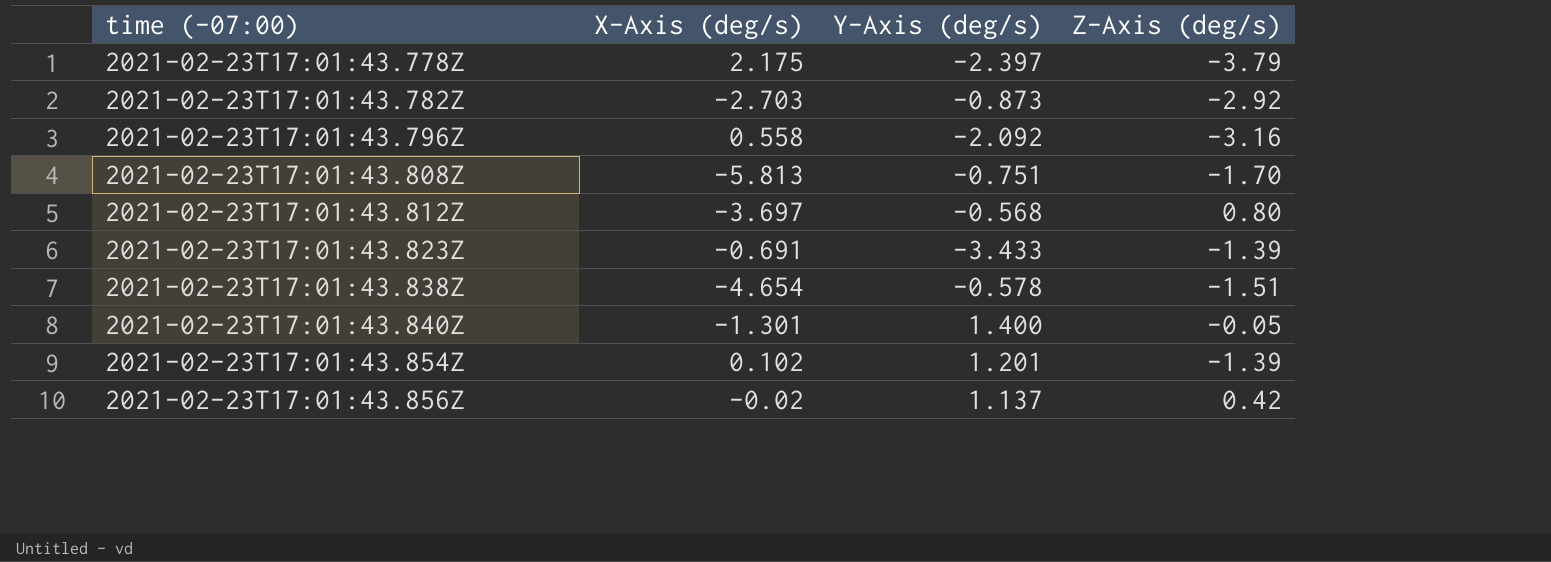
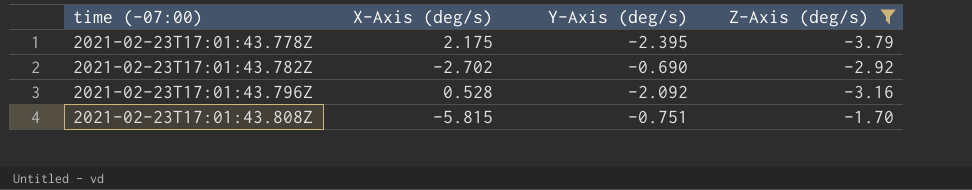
filter: none -> Z-Axis (deg/s) <= -1.70
2021-02-23T17:01:43.778Z | Y-Axis (deg/s): -2.397 -> -2.395
2021-02-23T17:01:43.782Z | X-Axis (deg/s): -2.703 -> -2.702
2021-02-23T17:01:43.782Z | Y-Axis (deg/s): -0.873 -> -0.690
2021-02-23T17:01:43.796Z | X-Axis (deg/s): 0.558 -> 0.528
2021-02-23T17:01:43.808Z | X-Axis (deg/s): -5.813 -> -5.815

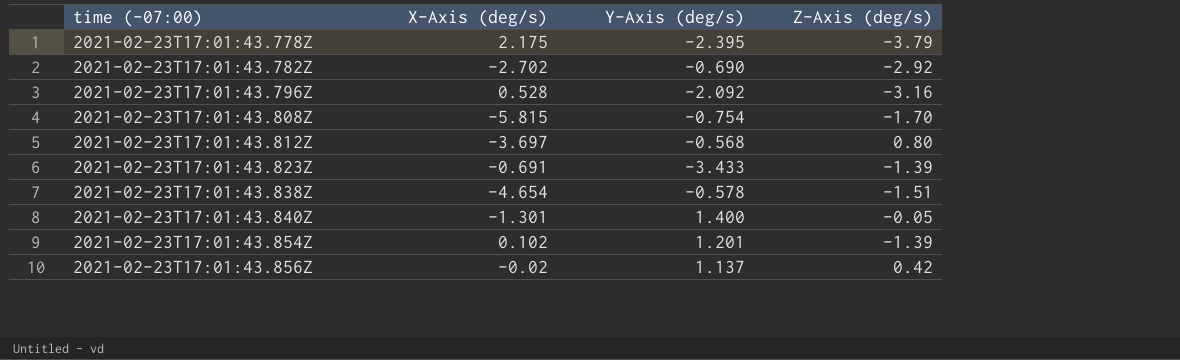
filter: Z-Axis (deg/s) <= -1.70 -> none
2021-02-23T17:01:43.808Z | Y-Axis (deg/s): -0.751 -> -0.754

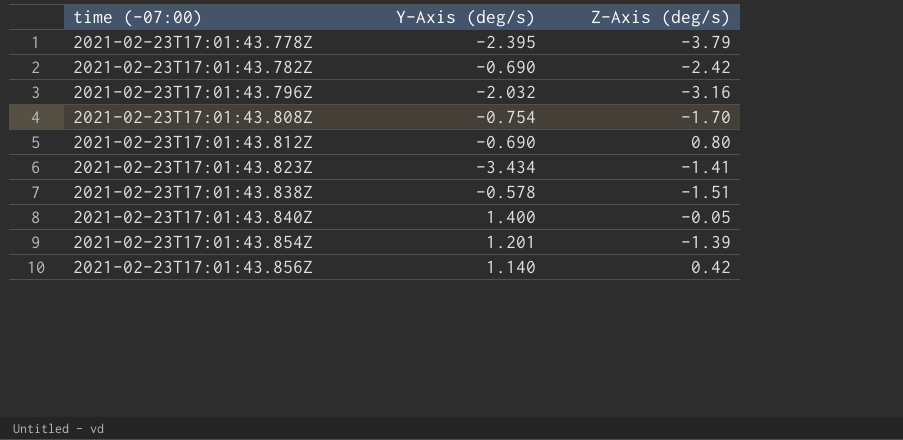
column X-Axis (deg/s) | position: 2 -> none
2021-02-23T17:01:43.782Z | Z-Axis (deg/s): -2.92 -> -2.42
2021-02-23T17:01:43.796Z | Y-Axis (deg/s): -2.092 -> -2.032
2021-02-23T17:01:43.812Z | Y-Axis (deg/s): -0.568 -> -0.690
2021-02-23T17:01:43.823Z | Y-Axis (deg/s): -3.433 -> -3.434
2021-02-23T17:01:43.823Z | Z-Axis (deg/s): -1.39 -> -1.41
2021-02-23T17:01:43.856Z | Y-Axis (deg/s): 1.137 -> 1.140

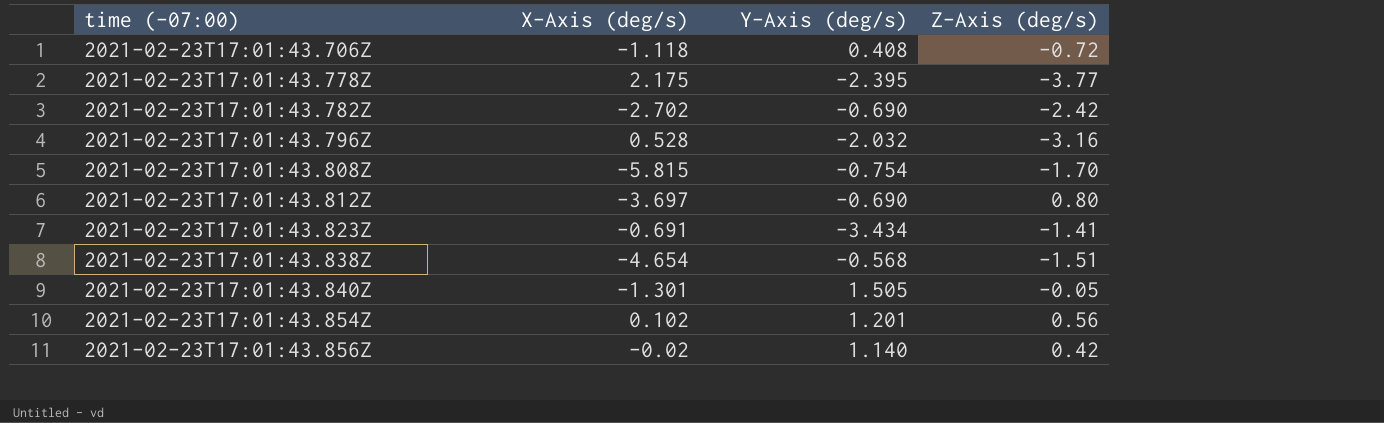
column X-Axis (deg/s) | position: none -> 2
row 2021-02-23T17:01:43.706Z: none -> -1.118 | 0.408 | -0.72
2021-02-23T17:01:43.778Z | Z-Axis (deg/s): -3.79 -> -3.77
2021-02-23T17:01:43.838Z | Y-Axis (deg/s): -0.578 -> -0.568
2021-02-23T17:01:43.840Z | Y-Axis (deg/s): 1.400 -> 1.505
2021-02-23T17:01:43.854Z | Z-Axis (deg/s): -1.39 -> 0.56

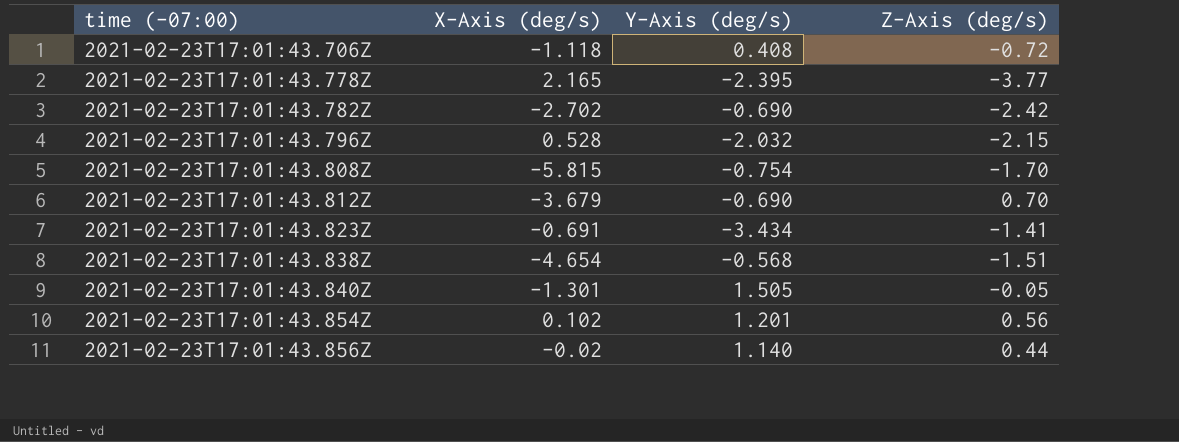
2021-02-23T17:01:43.778Z | X-Axis (deg/s): 2.175 -> 2.165
2021-02-23T17:01:43.796Z | Z-Axis (deg/s): -3.16 -> -2.15
2021-02-23T17:01:43.812Z | X-Axis (deg/s): -3.697 -> -3.679
2021-02-23T17:01:43.812Z | Z-Axis (deg/s): 0.80 -> 0.70
2021-02-23T17:01:43.856Z | Z-Axis (deg/s): 0.42 -> 0.44

